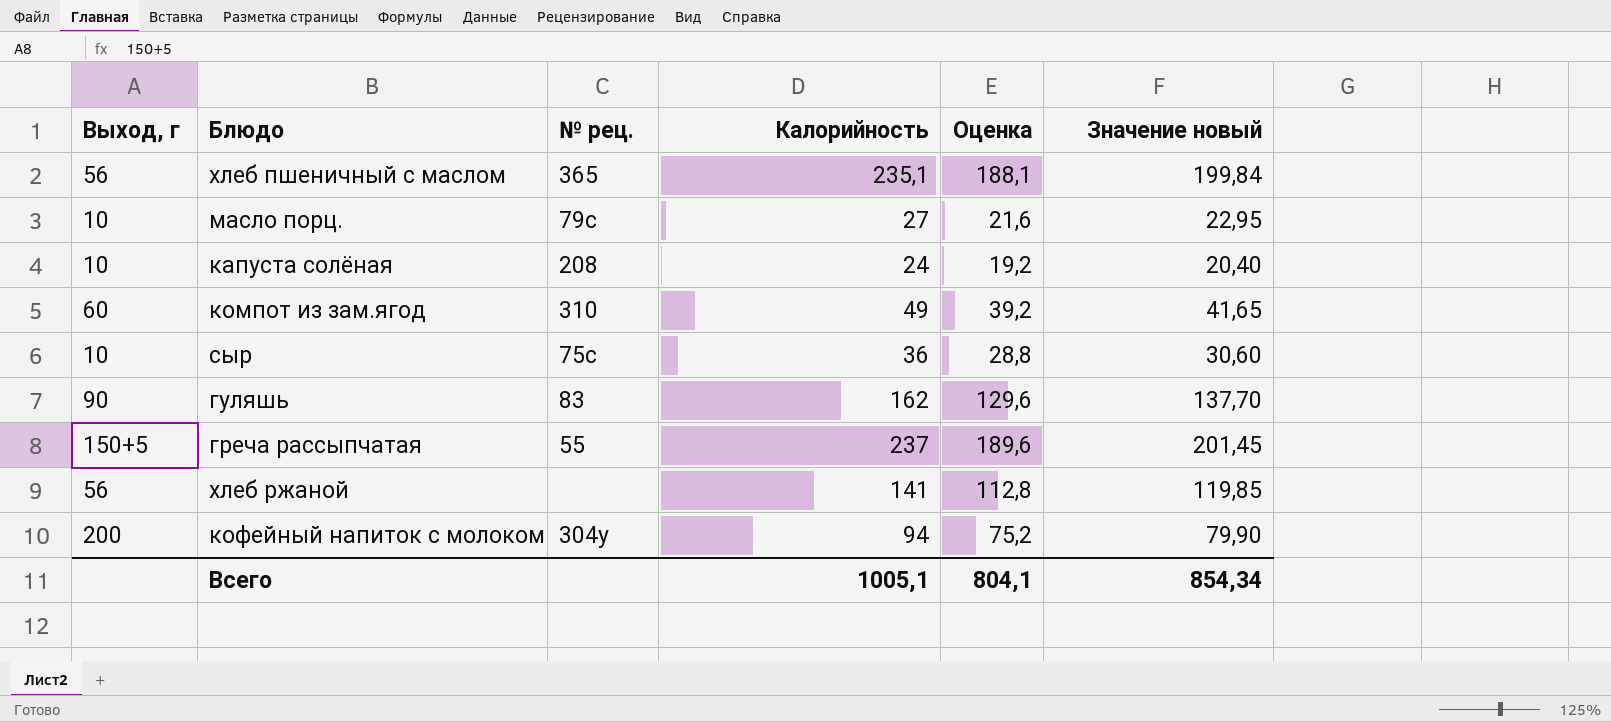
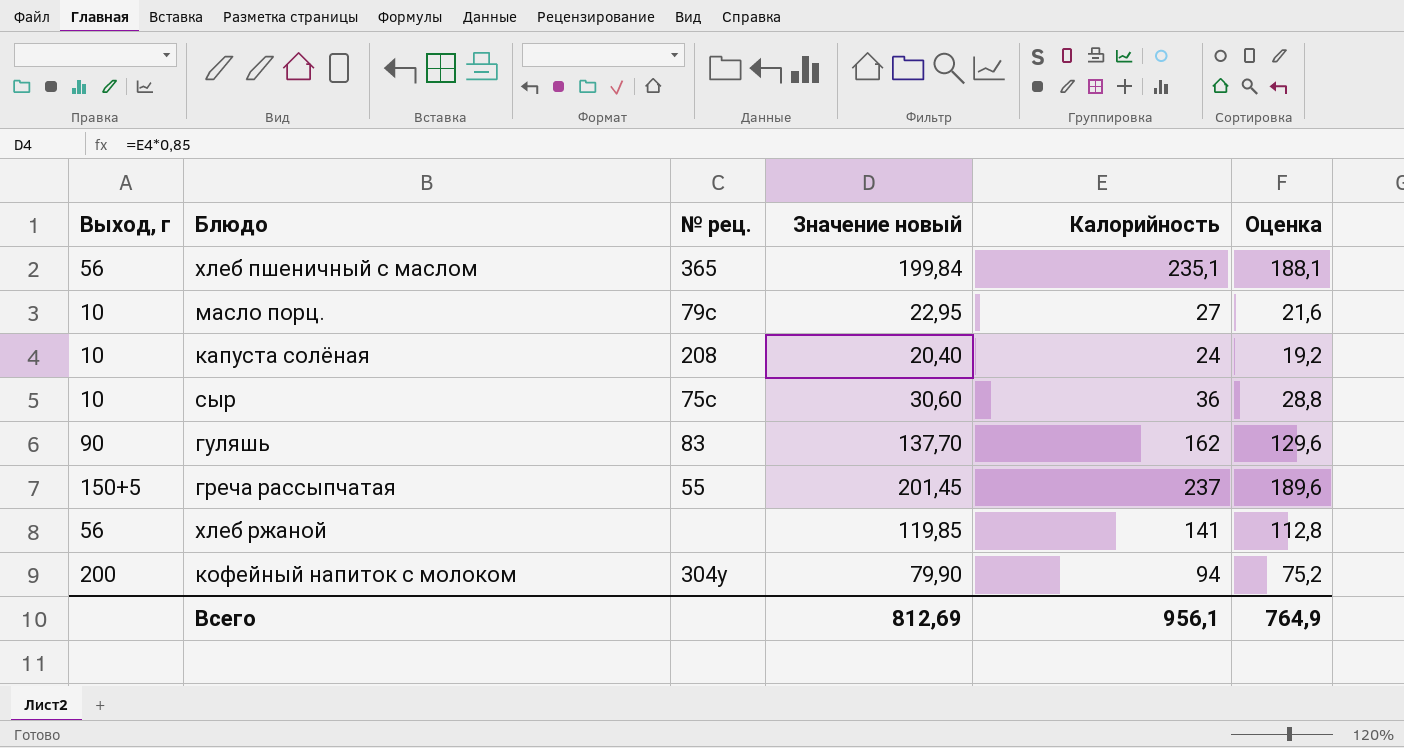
column Значение новый | position: 6 -> 4
row компот из зам.ягод: 60 | 310 | 49 | 39,2 | 41,65 -> none
Всего | Значение новый: 854,34 -> 812,69
Всего | Калорийность: 1005,1 -> 956,1
Всего | Оценка: 804,1 -> 764,9

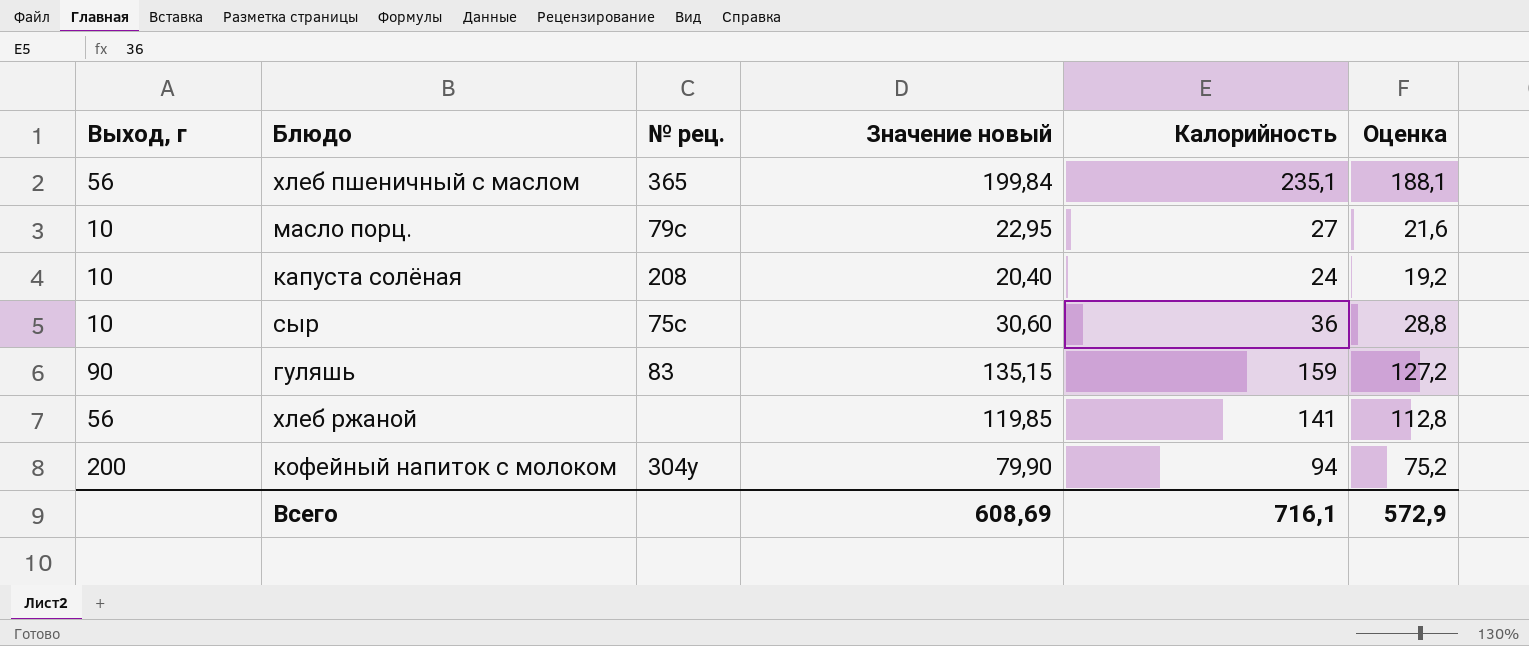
row греча рассыпчатая: 150+5 | 55 | 201,45 | 237 | 189,6 -> none
гуляшь | Значение новый: 137,70 -> 135,15
гуляшь | Калорийность: 162 -> 159
гуляшь | Оценка: 129,6 -> 127,2
Всего | Значение новый: 812,69 -> 608,69
Всего | Калорийность: 956,1 -> 716,1
Всего | Оценка: 764,9 -> 572,9

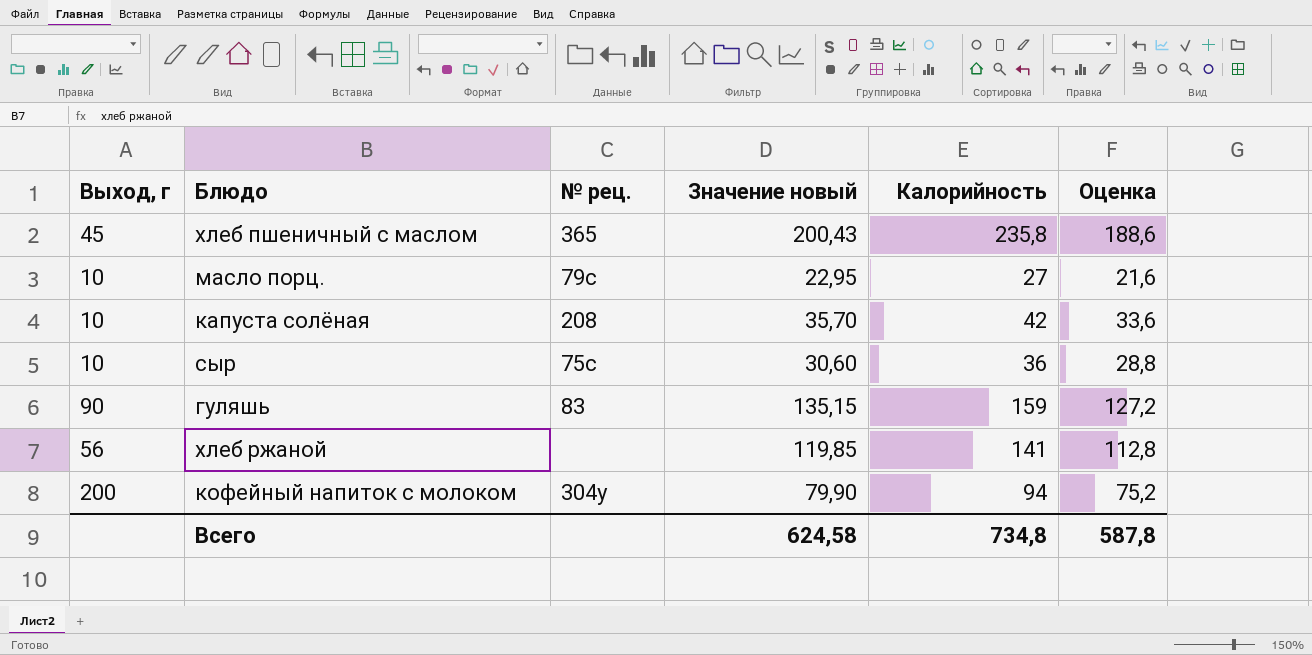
хлеб пшеничный с маслом | Выход, г: 56 -> 45
хлеб пшеничный с маслом | Значение новый: 199,84 -> 200,43
хлеб пшеничный с маслом | Калорийность: 235,1 -> 235,8
хлеб пшеничный с маслом | Оценка: 188,1 -> 188,6
капуста солёная | Значение новый: 20,40 -> 35,70
капуста солёная | Калорийность: 24 -> 42
капуста солёная | Оценка: 19,2 -> 33,6
Всего | Значение новый: 608,69 -> 624,58
Всего | Калорийность: 716,1 -> 734,8
Всего | Оценка: 572,9 -> 587,8

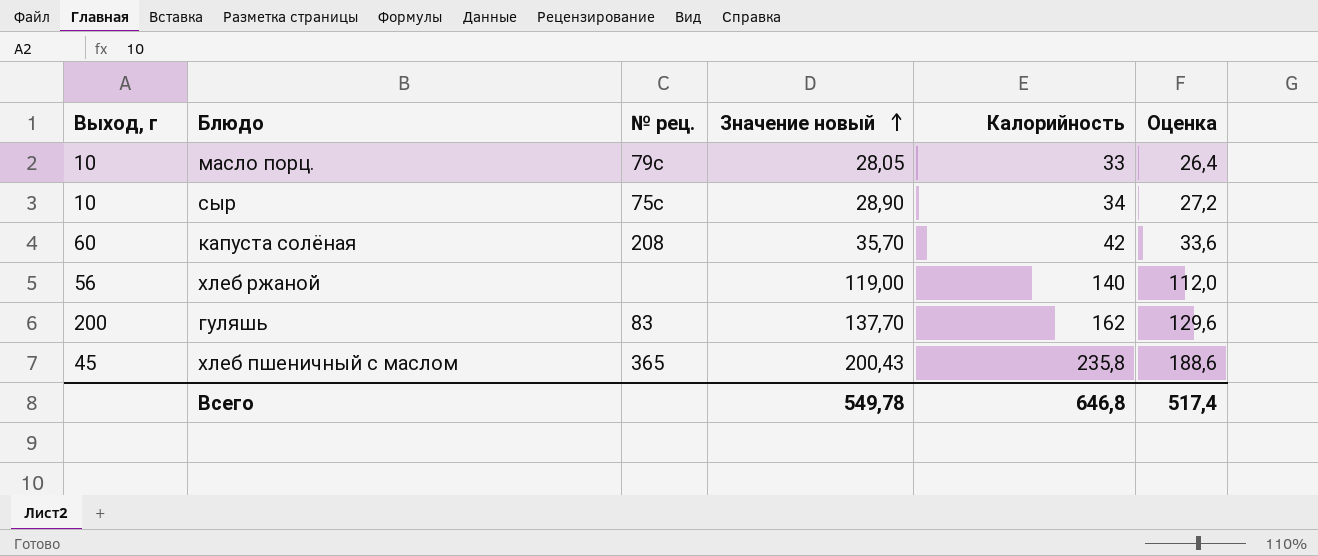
row order: none -> Значение новый ascending
row кофейный напиток с молоком: 200 | 304у | 79,90 | 94 | 75,2 -> none
масло порц. | Значение новый: 22,95 -> 28,05
масло порц. | Калорийность: 27 -> 33
масло порц. | Оценка: 21,6 -> 26,4
сыр | Значение новый: 30,60 -> 28,90
сыр | Калорийность: 36 -> 34
сыр | Оценка: 28,8 -> 27,2
капуста солёная | Выход, г: 10 -> 60
хлеб ржаной | Значение новый: 119,85 -> 119,00
хлеб ржаной | Калорийность: 141 -> 140
хлеб ржаной | Оценка: 112,8 -> 112,0
гуляшь | Выход, г: 90 -> 200
гуляшь | Значение новый: 135,15 -> 137,70
гуляшь | Калорийность: 159 -> 162
гуляшь | Оценка: 127,2 -> 129,6
Всего | Значение новый: 624,58 -> 549,78
Всего | Калорийность: 734,8 -> 646,8
Всего | Оценка: 587,8 -> 517,4

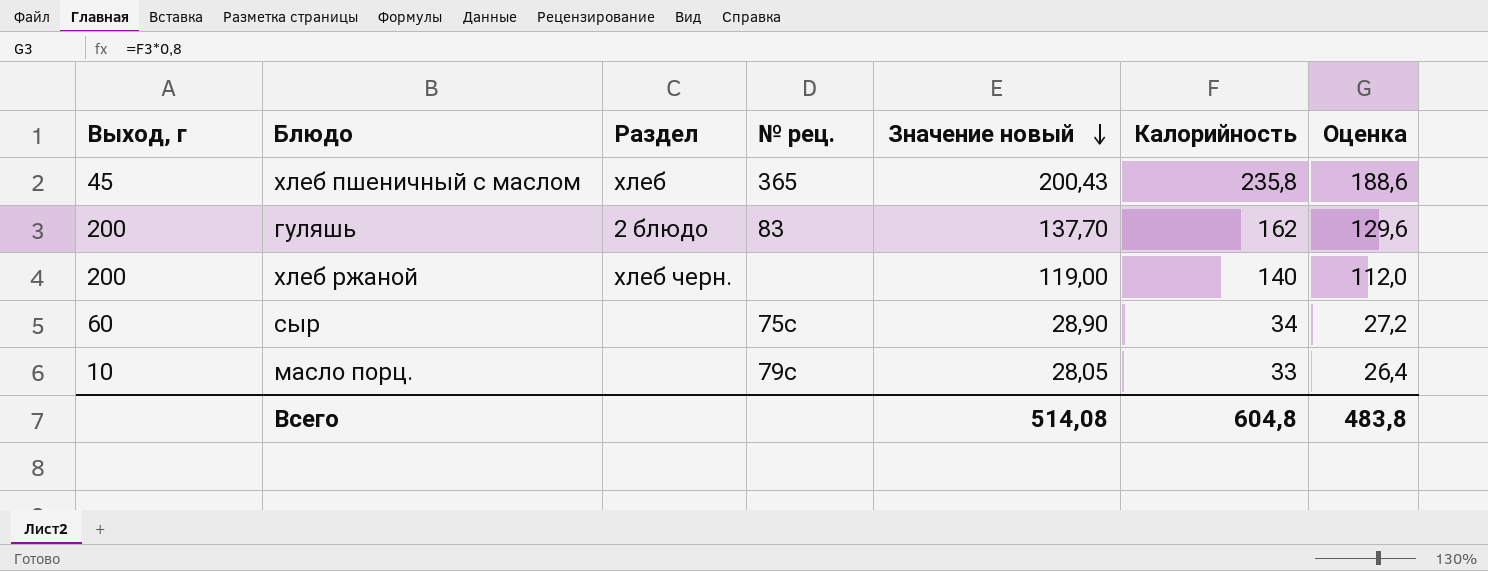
row order: Значение новый ascending -> Значение новый descending
column Раздел | position: none -> 3
row капуста солёная: 60 | 208 | 35,70 | 42 | 33,6 -> none
хлеб ржаной | Выход, г: 56 -> 200
сыр | Выход, г: 10 -> 60
Всего | Значение новый: 549,78 -> 514,08
Всего | Калорийность: 646,8 -> 604,8
Всего | Оценка: 517,4 -> 483,8

